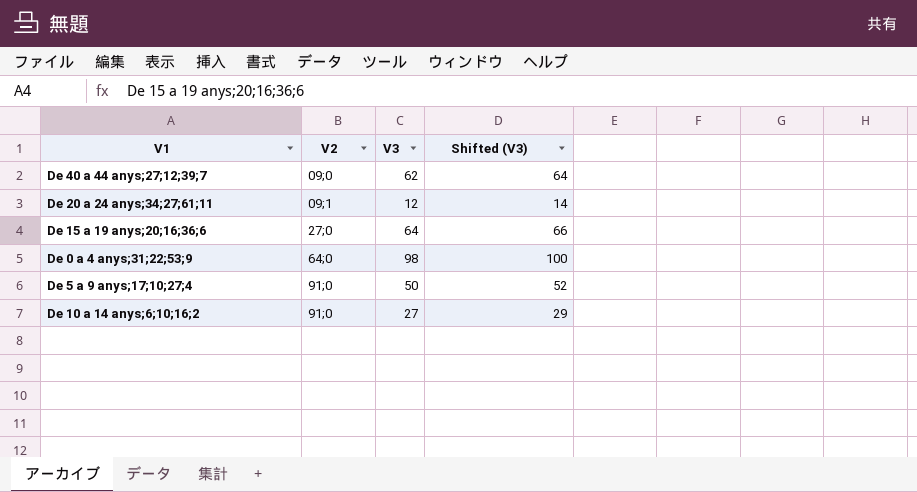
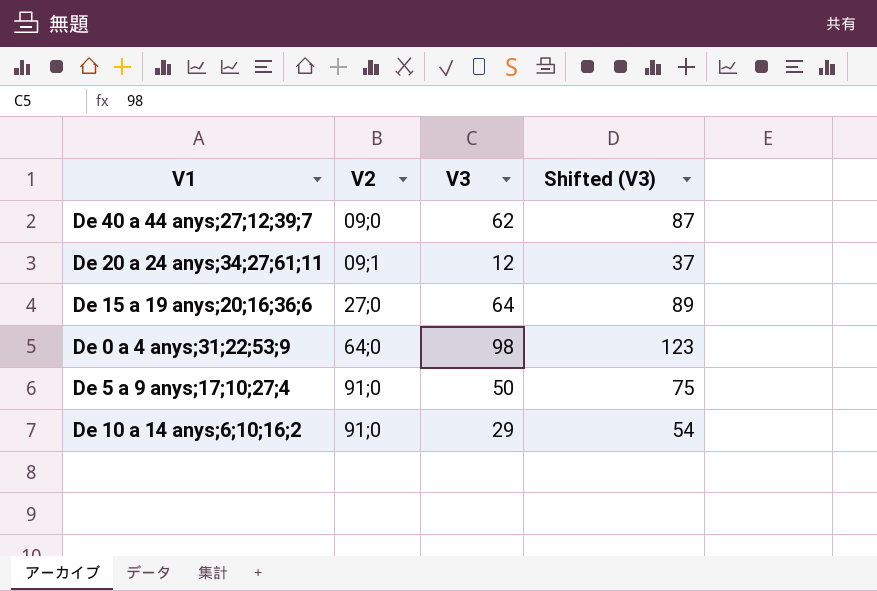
column Shifted (V3) | formula: [V3] + 2 -> [V3] + 25
De 10 a 14 anys;6;10;16;2 | V3: 27 -> 29

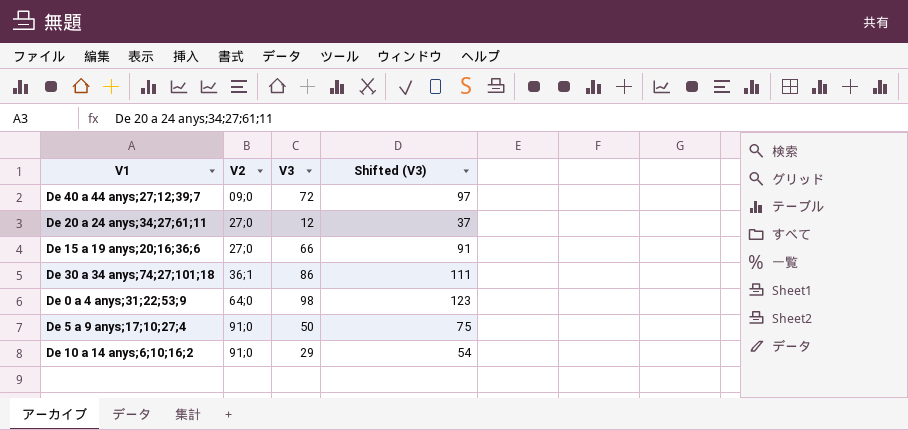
De 40 a 44 anys;27;12;39;7 | V3: 62 -> 72
De 40 a 44 anys;27;12;39;7 | Shifted (V3): 87 -> 97
De 20 a 24 anys;34;27;61;11 | V2: 09;1 -> 27;0
De 15 a 19 anys;20;16;36;6 | V3: 64 -> 66
De 15 a 19 anys;20;16;36;6 | Shifted (V3): 89 -> 91
row De 30 a 34 anys;74;27;101;18: none -> 36;1 | 86 | 111

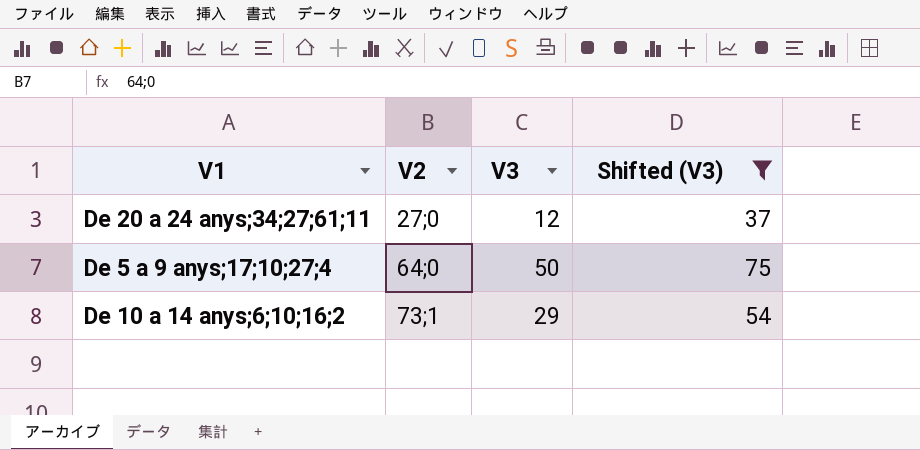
filter: none -> Shifted (V3) <= 75
De 5 a 9 anys;17;10;27;4 | V2: 91;0 -> 64;0
De 10 a 14 anys;6;10;16;2 | V2: 91;0 -> 73;1

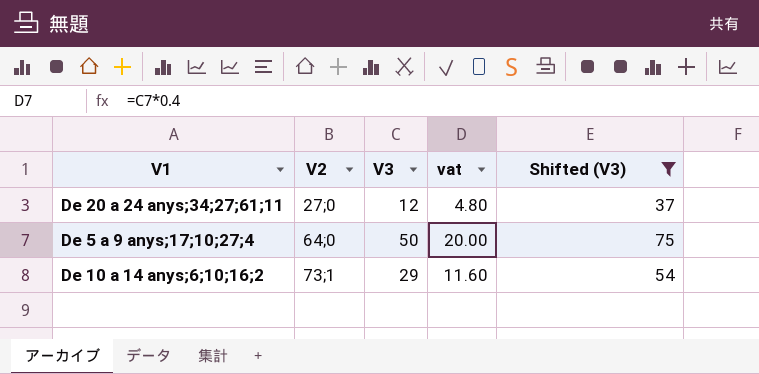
column vat | formula: none -> [V3] * 0.4

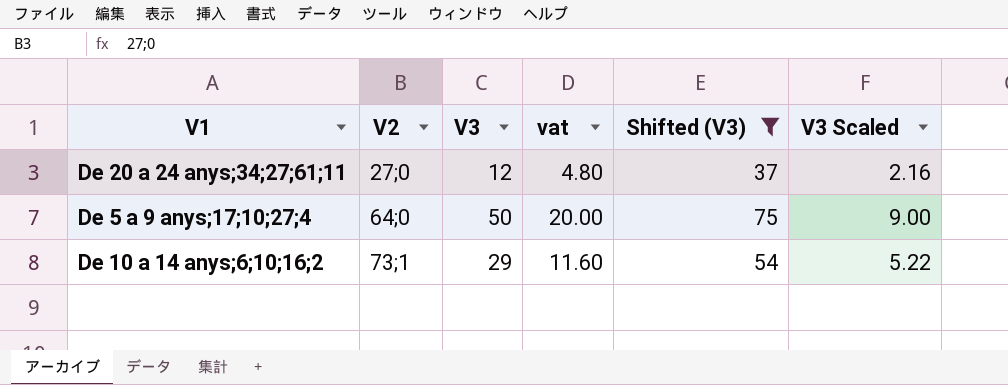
column V3 Scaled | formula: none -> [V3] * 0.18

